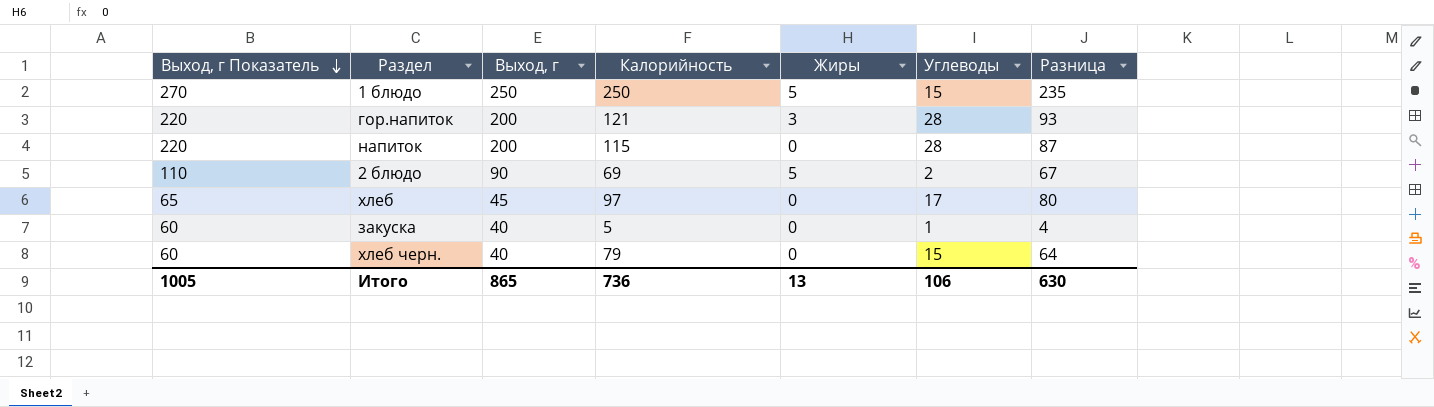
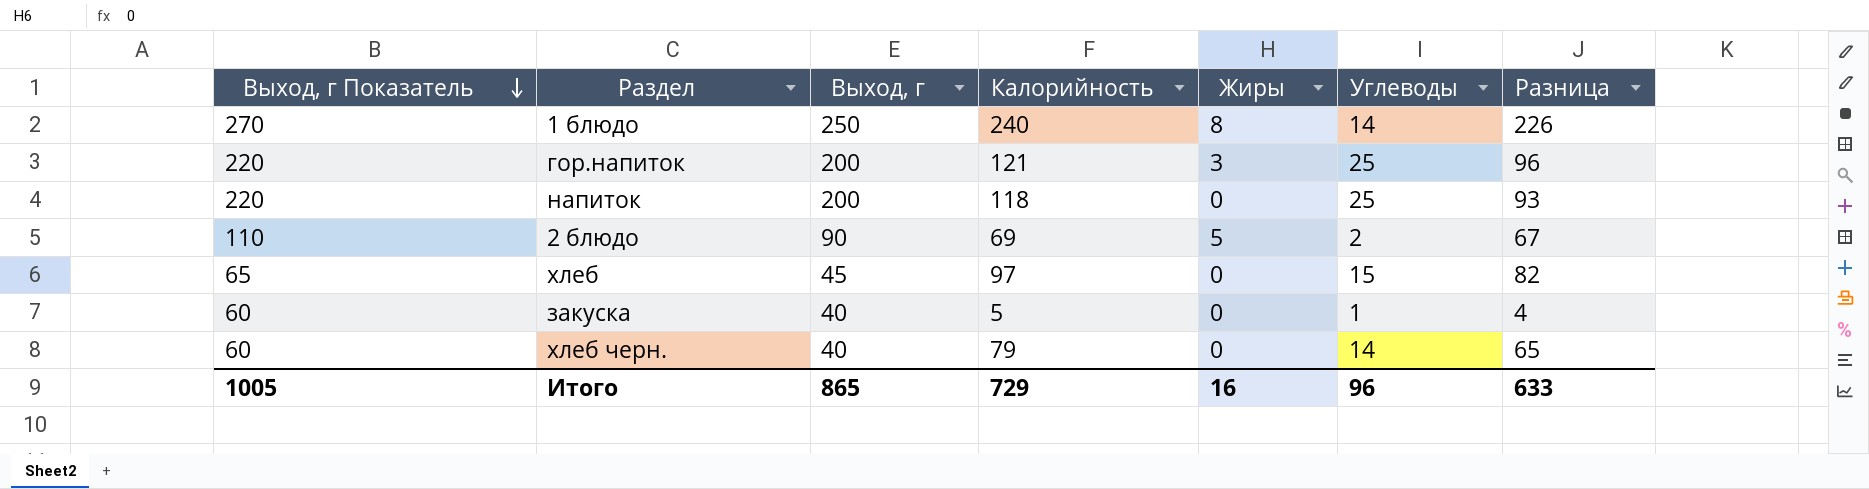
1 блюдо | Калорийность: 250 -> 240
1 блюдо | Жиры: 5 -> 8
1 блюдо | Углеводы: 15 -> 14
1 блюдо | Разница: 235 -> 226
гор.напиток | Углеводы: 28 -> 25
гор.напиток | Разница: 93 -> 96
напиток | Калорийность: 115 -> 118
напиток | Углеводы: 28 -> 25
напиток | Разница: 87 -> 93
хлеб | Углеводы: 17 -> 15
хлеб | Разница: 80 -> 82
хлеб черн. | Углеводы: 15 -> 14
хлеб черн. | Разница: 64 -> 65
Итого | Калорийность: 736 -> 729
Итого | Жиры: 13 -> 16
Итого | Углеводы: 106 -> 96
Итого | Разница: 630 -> 633

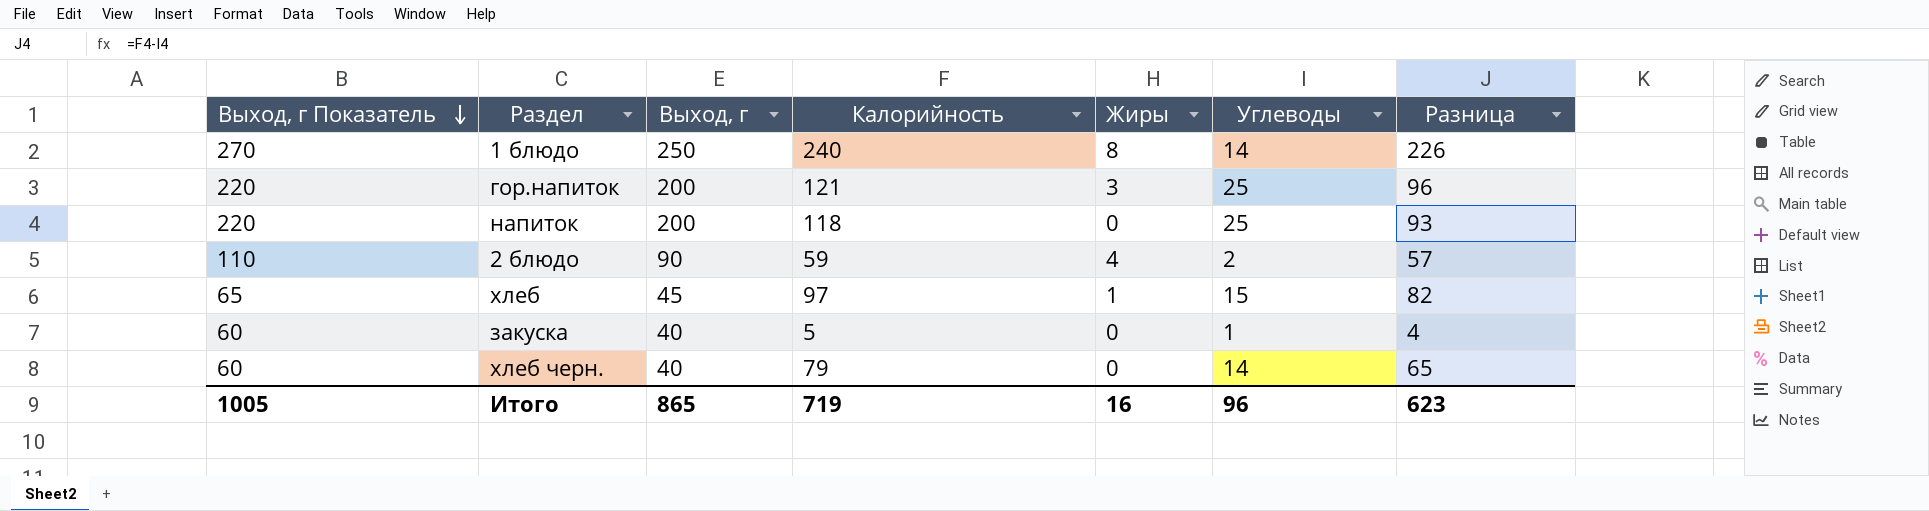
2 блюдо | Калорийность: 69 -> 59
2 блюдо | Жиры: 5 -> 4
2 блюдо | Разница: 67 -> 57
хлеб | Жиры: 0 -> 1
Итого | Калорийность: 729 -> 719
Итого | Разница: 633 -> 623

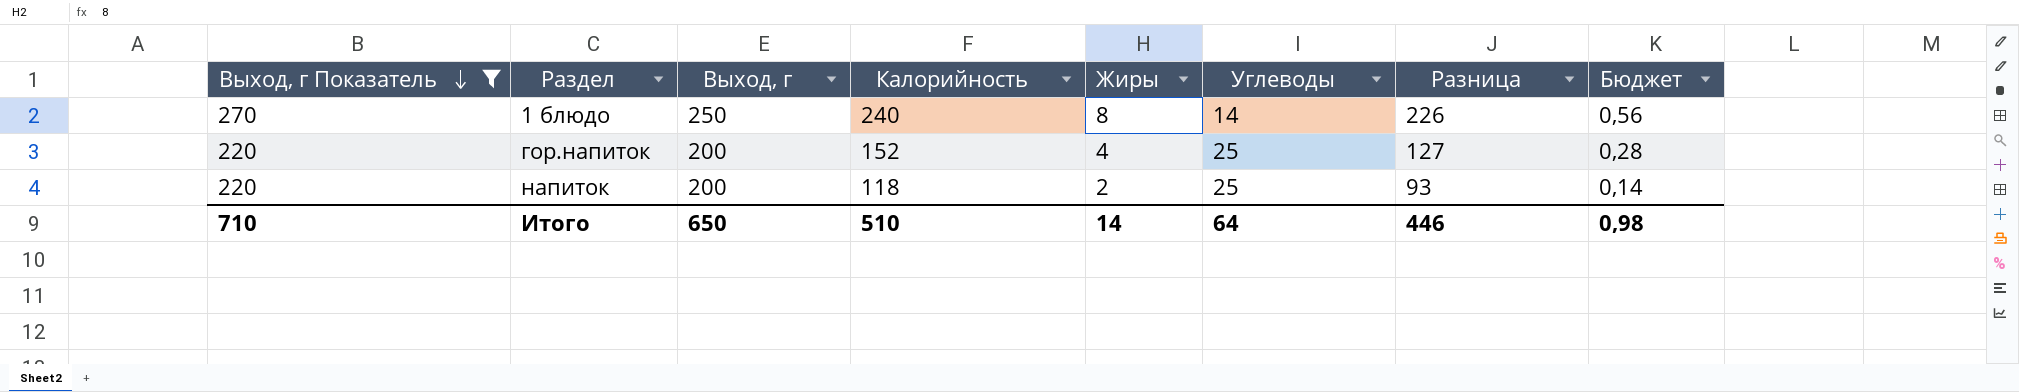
filter: none -> Выход, г Показатель >= 220
column Бюджет | formula: none -> [Жиры] * 0,07
гор.напиток | Калорийность: 121 -> 152
гор.напиток | Жиры: 3 -> 4
гор.напиток | Разница: 96 -> 127
напиток | Жиры: 0 -> 2
Итого | Выход, г Показатель: 1005 -> 710
Итого | Выход, г: 865 -> 650
Итого | Калорийность: 719 -> 510
Итого | Жиры: 16 -> 14
Итого | Углеводы: 96 -> 64
Итого | Разница: 623 -> 446

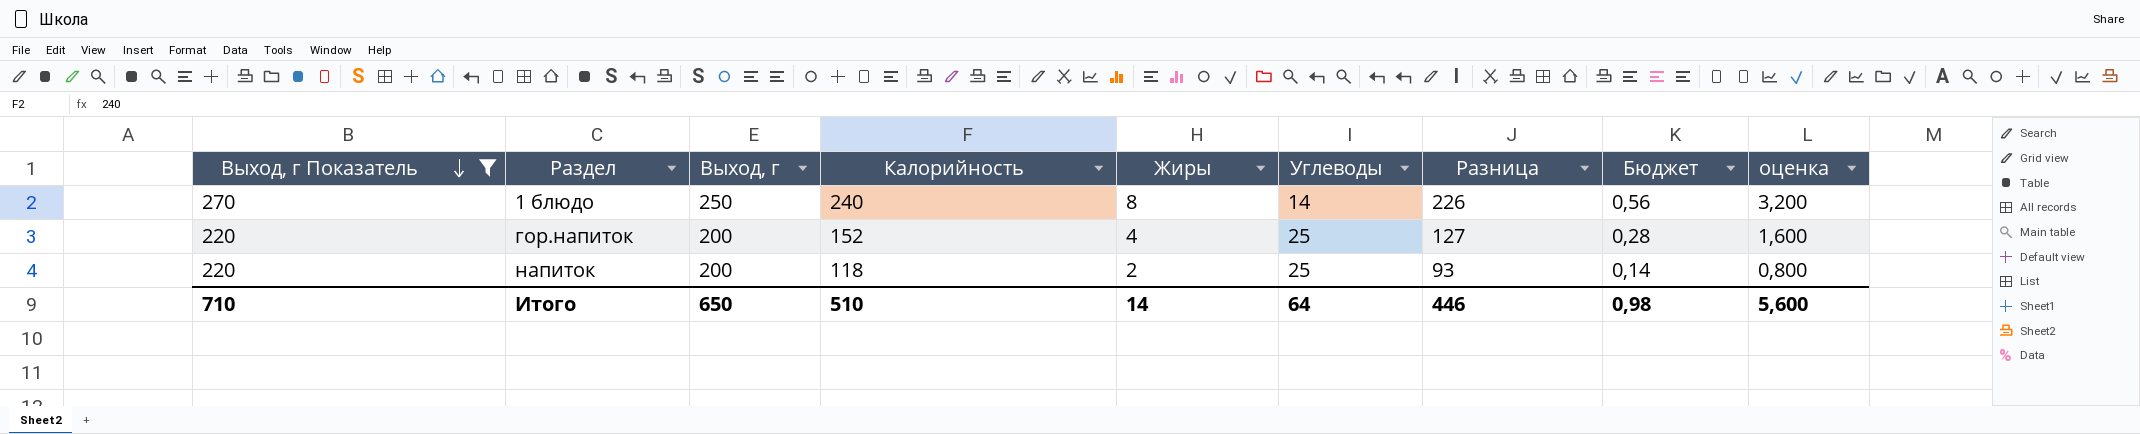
column оценка | formula: none -> [Жиры] * 0,4

